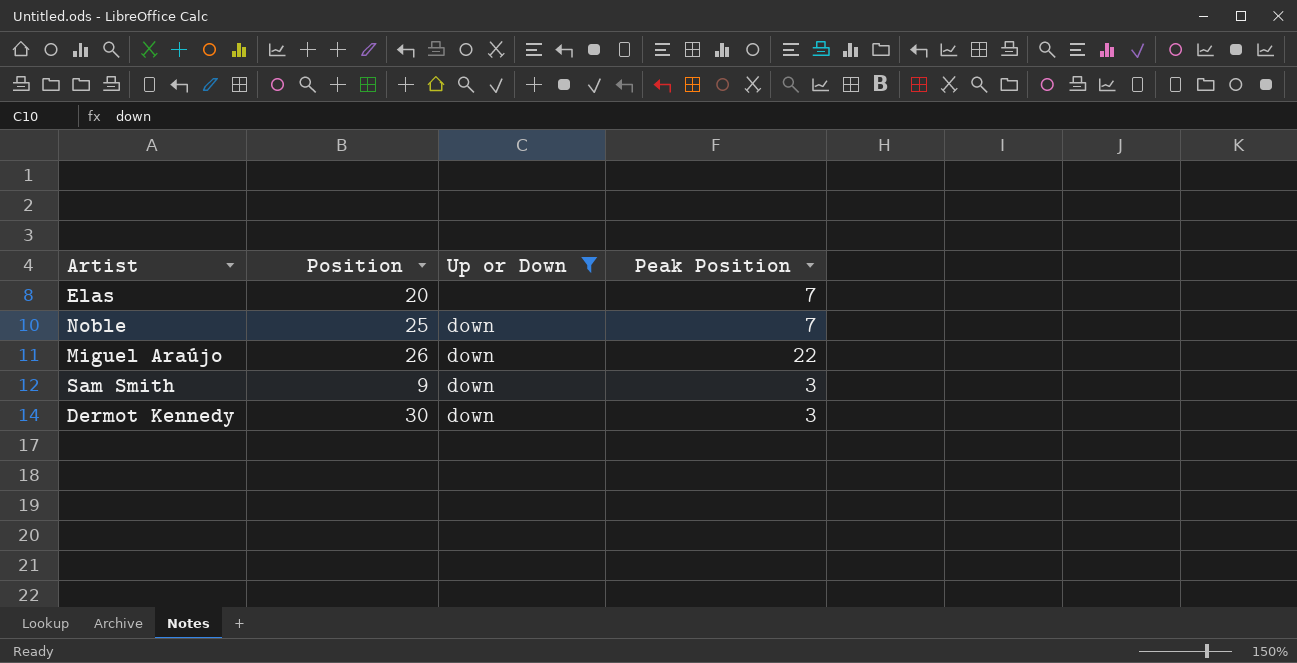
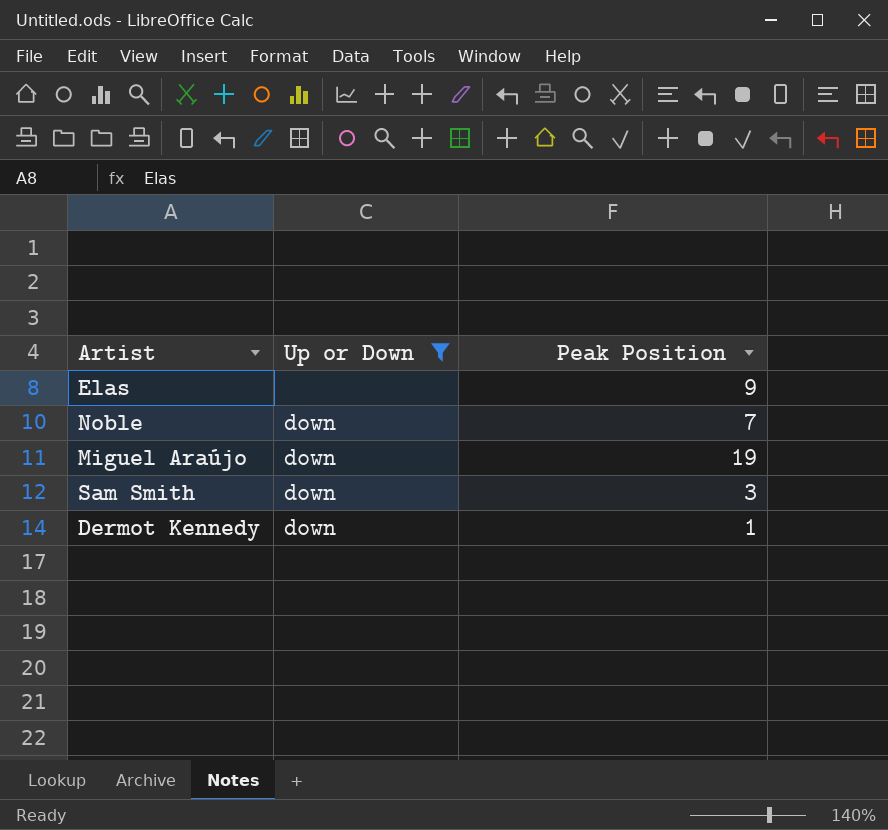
column Position | position: 2 -> none
Elas | Peak Position: 7 -> 9
Miguel Araújo | Peak Position: 22 -> 19
Dermot Kennedy | Peak Position: 3 -> 1

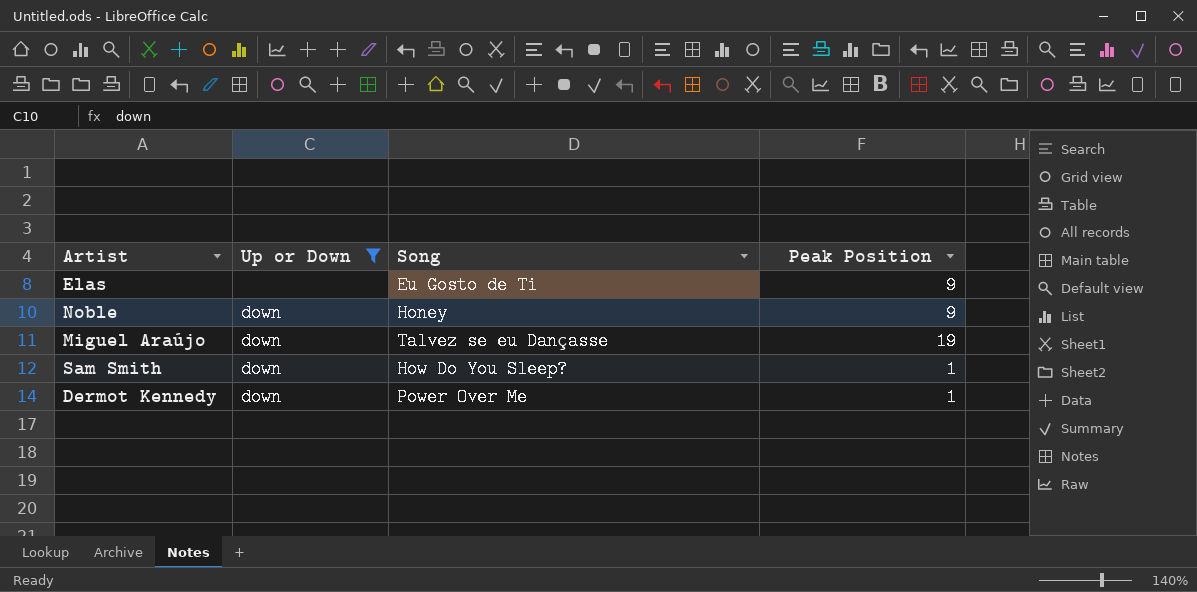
column Song | position: none -> 3
Noble | Peak Position: 7 -> 9
Sam Smith | Peak Position: 3 -> 1

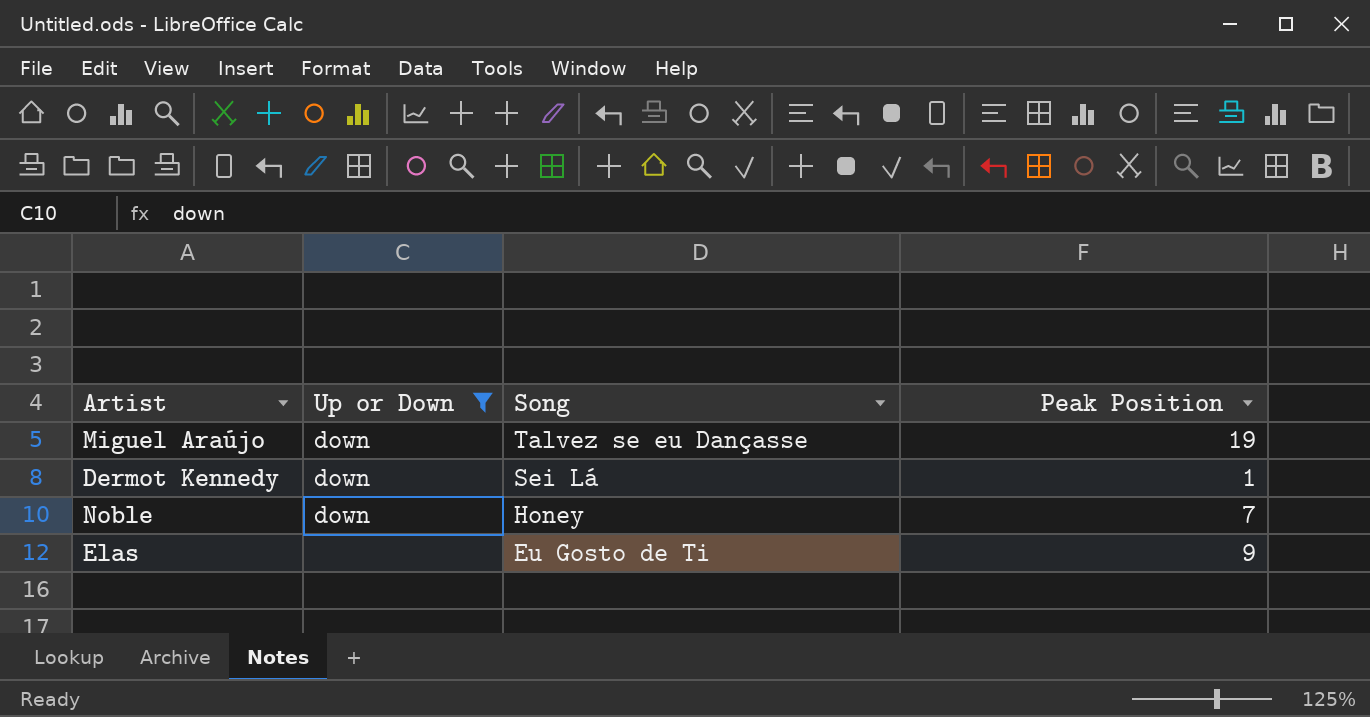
row order: none -> Song descending
row Sam Smith: down | How Do You Sleep? | 1 -> none
Dermot Kennedy | Song: Power Over Me -> Sei Lá
Noble | Peak Position: 9 -> 7

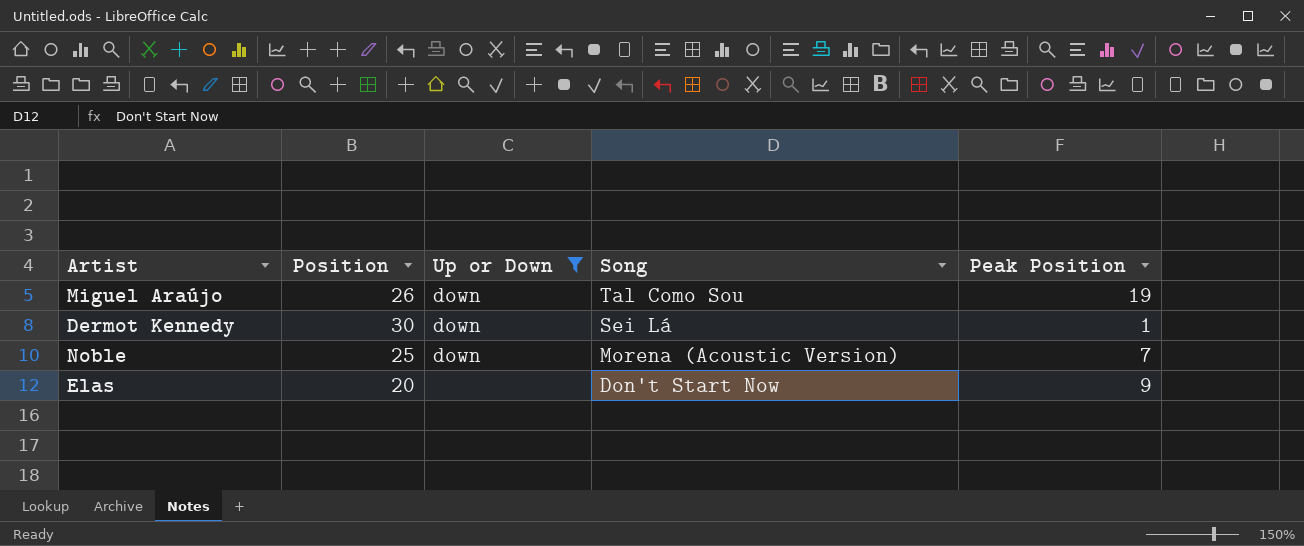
column Position | position: none -> 2
Miguel Araújo | Song: Talvez se eu Dançasse -> Tal Como Sou
Noble | Song: Honey -> Morena (Acoustic Version)
Elas | Song: Eu Gosto de Ti -> Don't Start Now

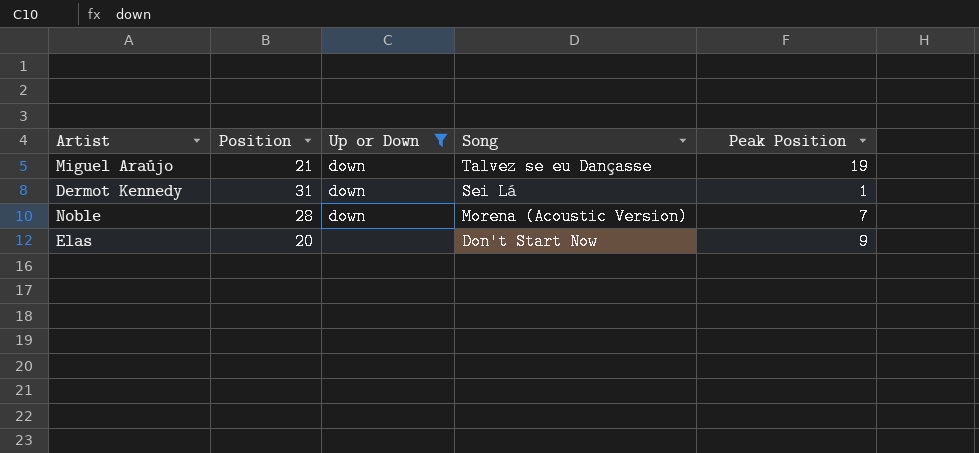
Miguel Araújo | Position: 26 -> 21
Miguel Araújo | Song: Tal Como Sou -> Talvez se eu Dançasse
Dermot Kennedy | Position: 30 -> 31
Noble | Position: 25 -> 28

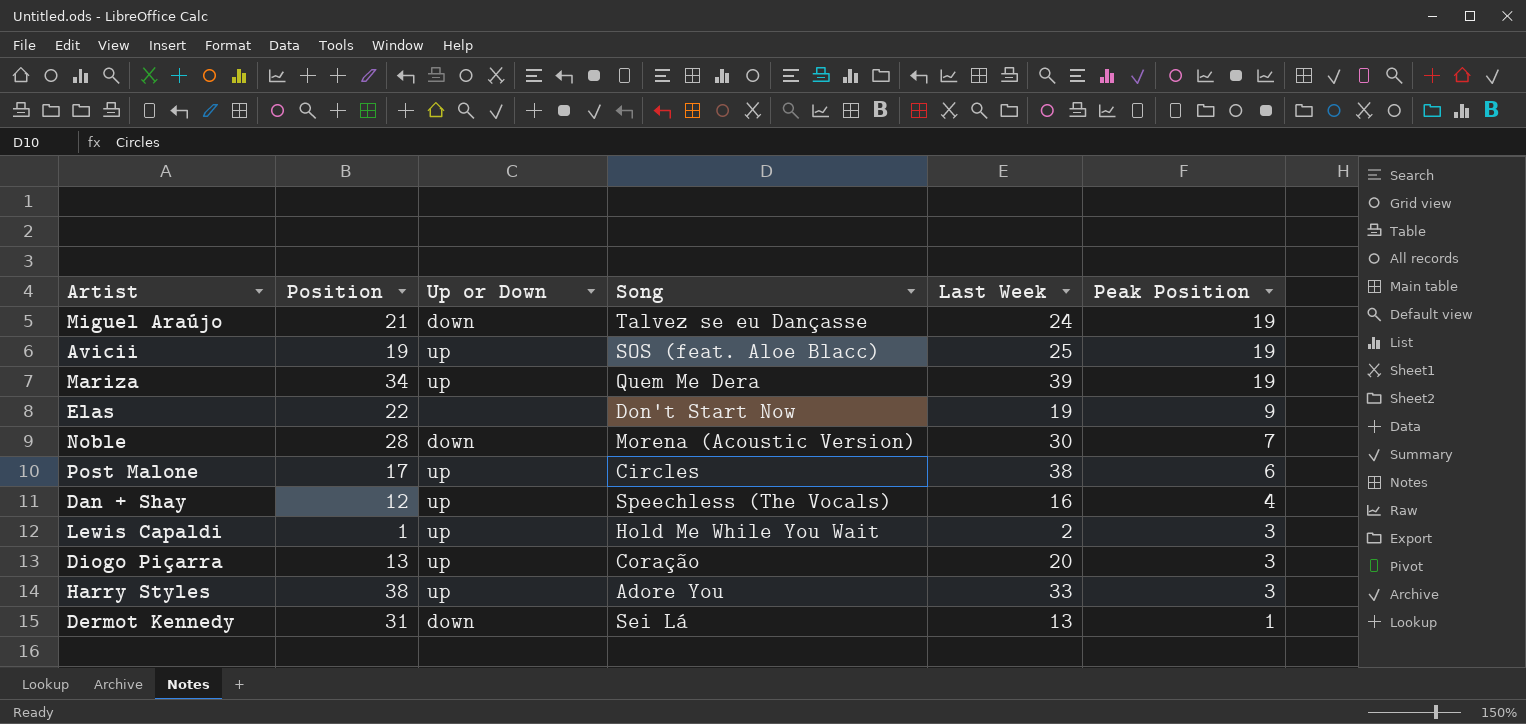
filter: Up or Down != up -> none
row order: Song descending -> Peak Position descending
column Last Week | position: none -> 5
Elas | Position: 20 -> 22

